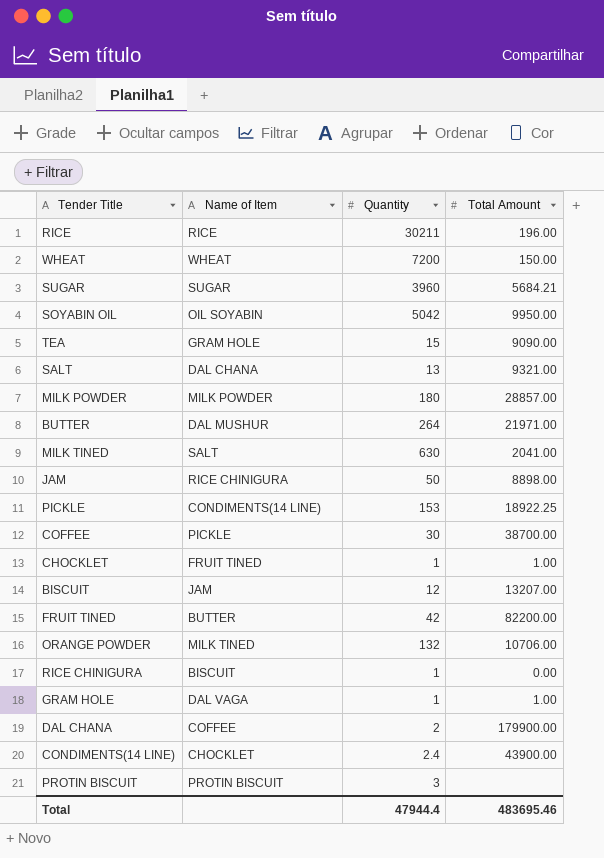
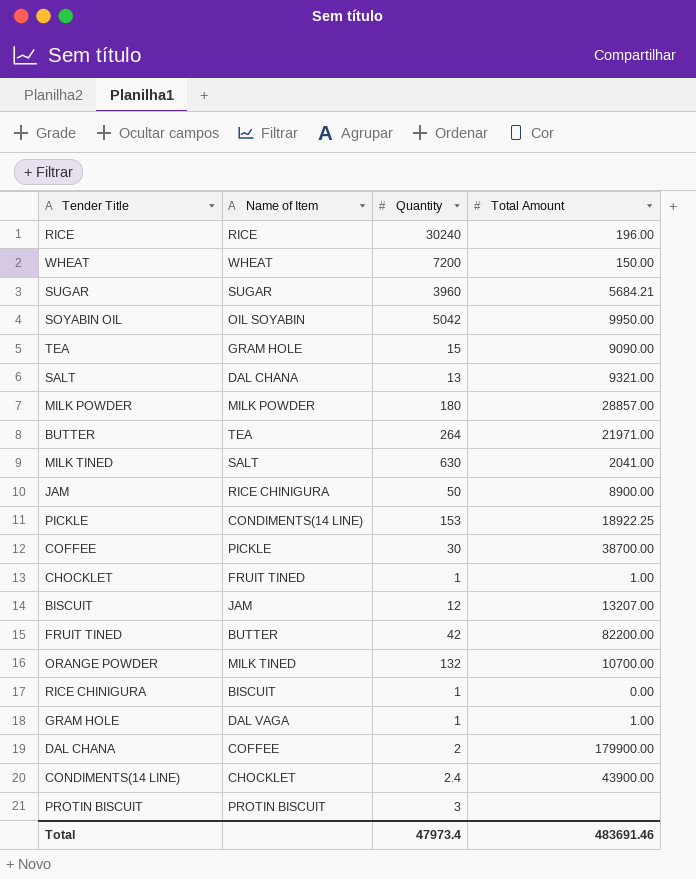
RICE | Quantity: 30211 -> 30240
BUTTER | Name of Item: DAL MUSHUR -> TEA
JAM | Total Amount: 8898.00 -> 8900.00
ORANGE POWDER | Total Amount: 10706.00 -> 10700.00
Total | Quantity: 47944.4 -> 47973.4
Total | Total Amount: 483695.46 -> 483691.46

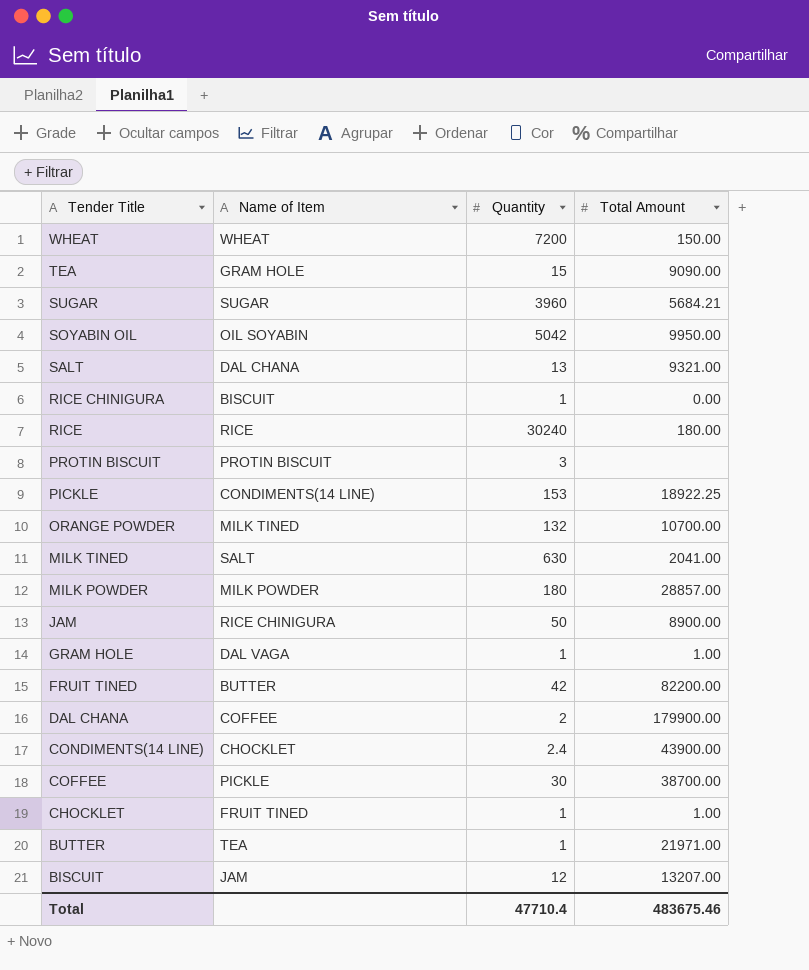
row order: none -> Tender Title descending
RICE | Total Amount: 196.00 -> 180.00
BUTTER | Quantity: 264 -> 1
Total | Quantity: 47973.4 -> 47710.4
Total | Total Amount: 483691.46 -> 483675.46

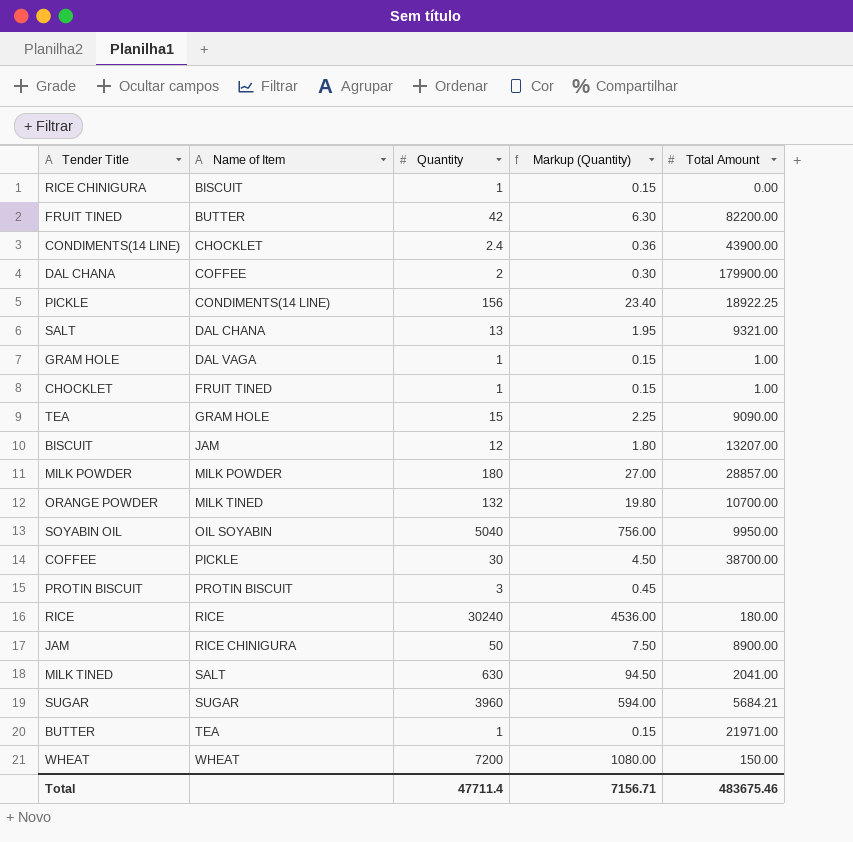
row order: Tender Title descending -> Name of Item ascending
column Markup (Quantity) | formula: none -> [Quantity] * 0.15
PICKLE | Quantity: 153 -> 156
SOYABIN OIL | Quantity: 5042 -> 5040
Total | Quantity: 47710.4 -> 47711.4

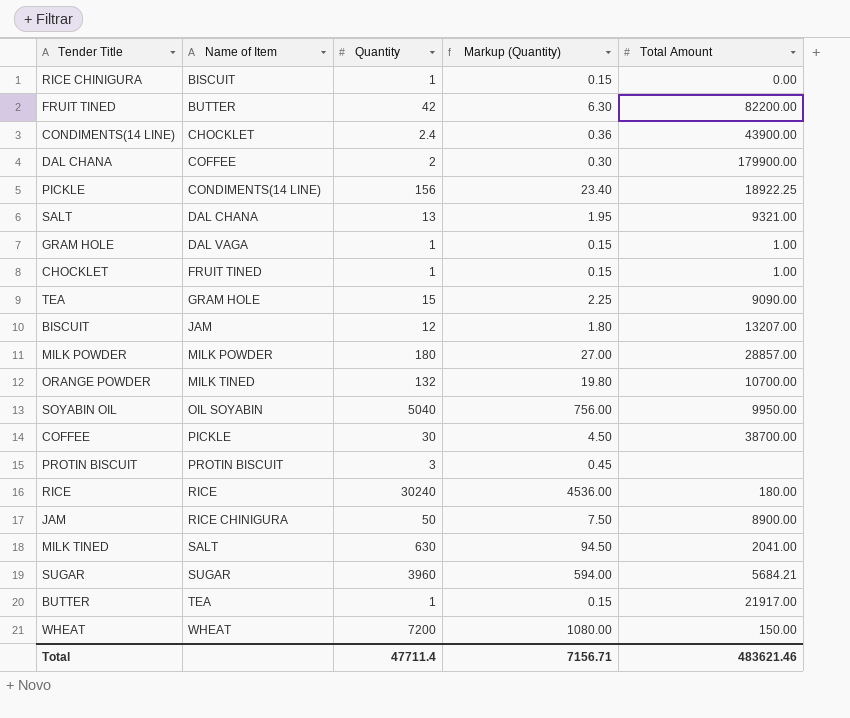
BUTTER | Total Amount: 21971.00 -> 21917.00
Total | Total Amount: 483675.46 -> 483621.46

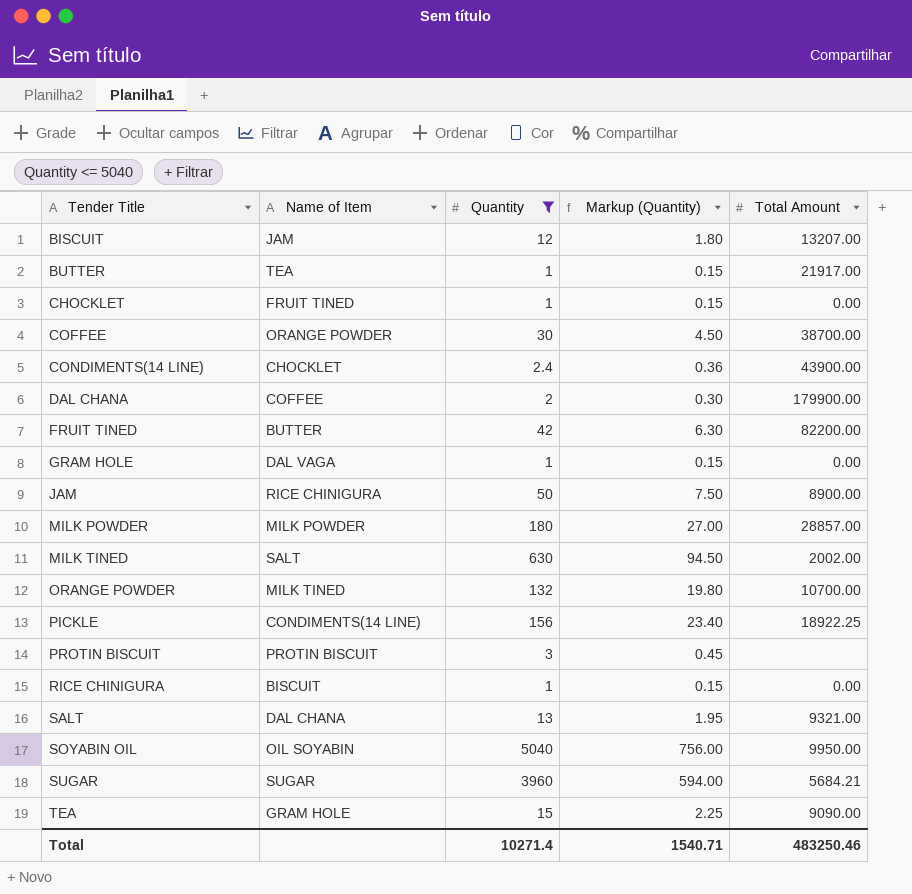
filter: none -> Quantity <= 5040
row order: Name of Item ascending -> Tender Title ascending
CHOCKLET | Total Amount: 1.00 -> 0.00
COFFEE | Name of Item: PICKLE -> ORANGE POWDER
GRAM HOLE | Total Amount: 1.00 -> 0.00
MILK TINED | Total Amount: 2041.00 -> 2002.00
Total | Quantity: 47711.4 -> 10271.4
Total | Markup (Quantity): 7156.71 -> 1540.71
Total | Total Amount: 483621.46 -> 483250.46

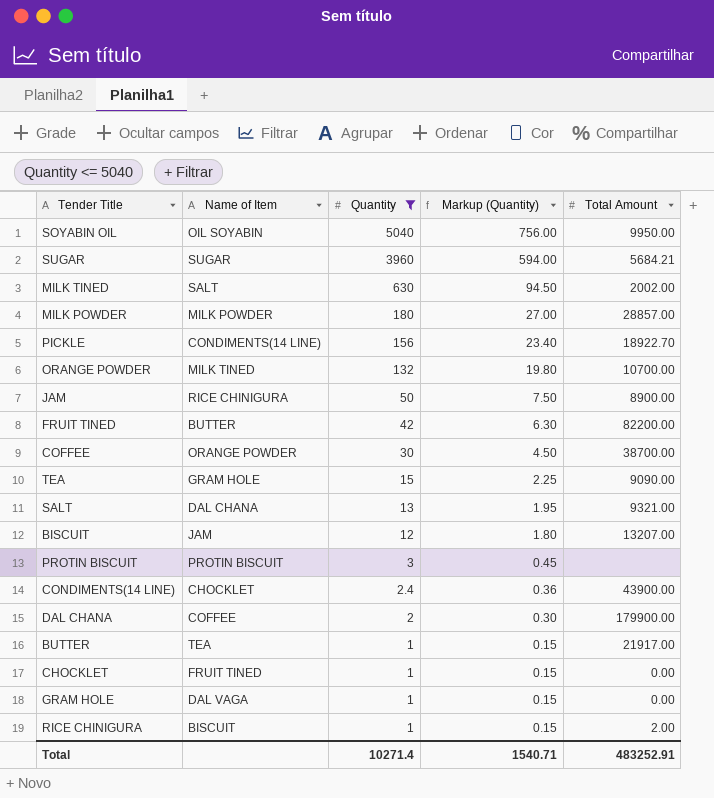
row order: Tender Title ascending -> Quantity descending
PICKLE | Total Amount: 18922.25 -> 18922.70
RICE CHINIGURA | Total Amount: 0.00 -> 2.00
Total | Total Amount: 483250.46 -> 483252.91

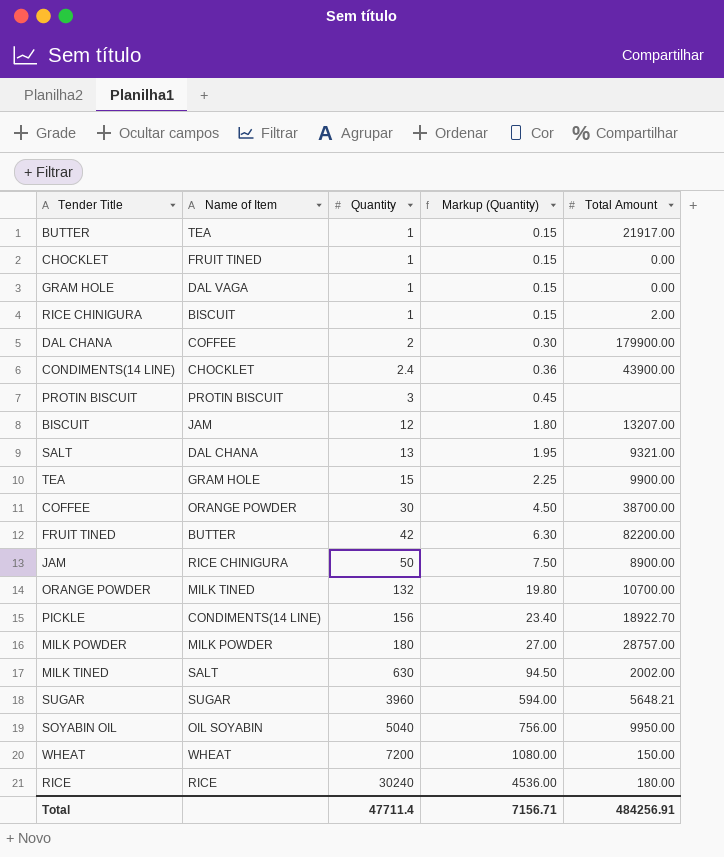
filter: Quantity <= 5040 -> none
row order: Quantity descending -> Quantity ascending
TEA | Total Amount: 9090.00 -> 9900.00
MILK POWDER | Total Amount: 28857.00 -> 28757.00
SUGAR | Total Amount: 5684.21 -> 5648.21
Total | Quantity: 10271.4 -> 47711.4
Total | Markup (Quantity): 1540.71 -> 7156.71
Total | Total Amount: 483252.91 -> 484256.91

